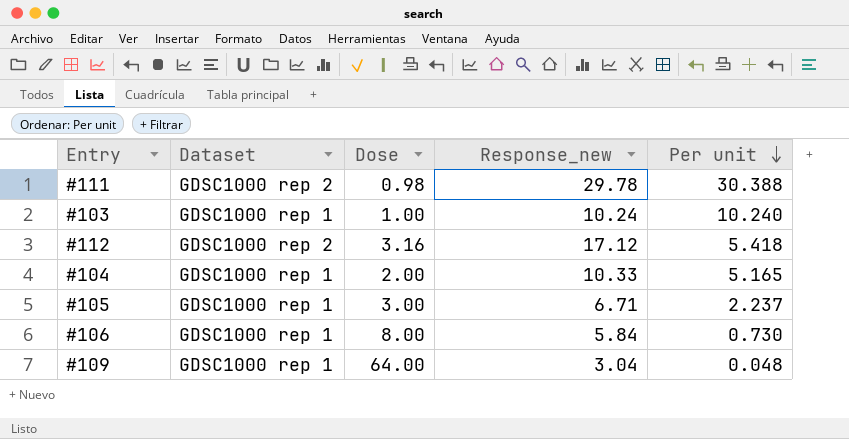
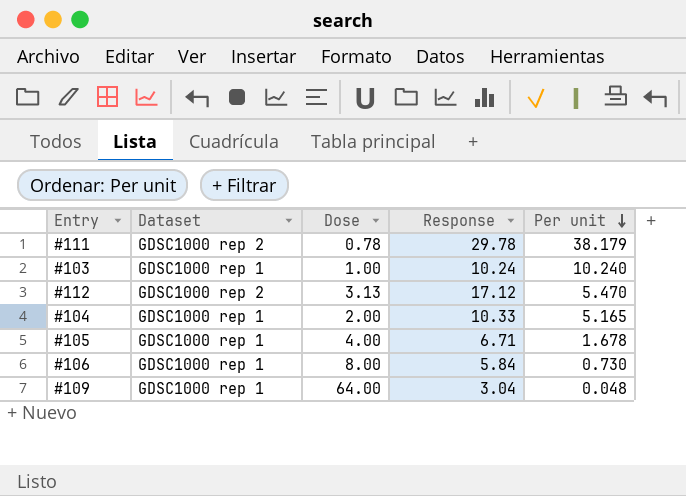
column name: Response_new -> Response
#111 | Dose: 0.98 -> 0.78
#111 | Per unit: 30.388 -> 38.179
#112 | Dose: 3.16 -> 3.13
#112 | Per unit: 5.418 -> 5.470
#105 | Dose: 3.00 -> 4.00
#105 | Per unit: 2.237 -> 1.678

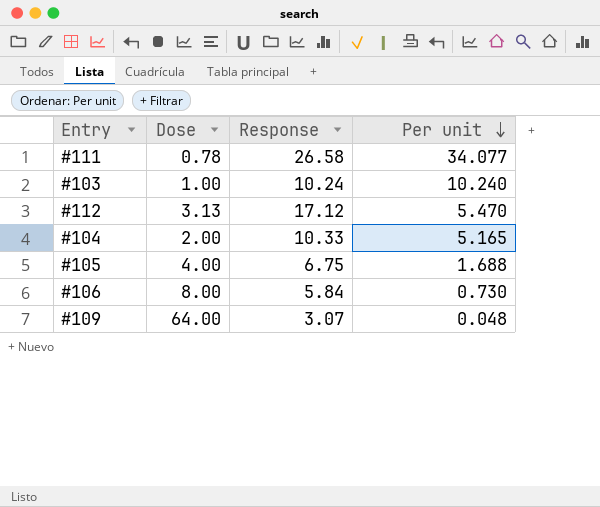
column Dataset | position: 2 -> none
#111 | Response: 29.78 -> 26.58
#111 | Per unit: 38.179 -> 34.077
#105 | Response: 6.71 -> 6.75
#105 | Per unit: 1.678 -> 1.688
#109 | Response: 3.04 -> 3.07

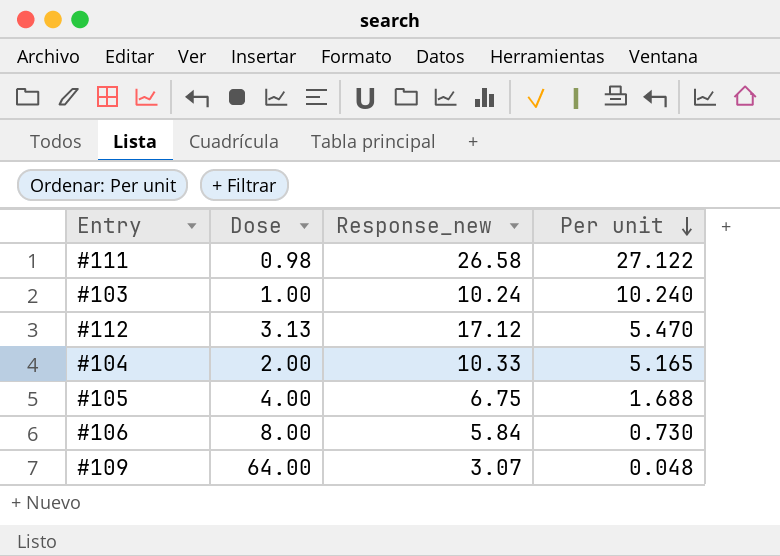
column name: Response -> Response_new
#111 | Dose: 0.78 -> 0.98
#111 | Per unit: 34.077 -> 27.122

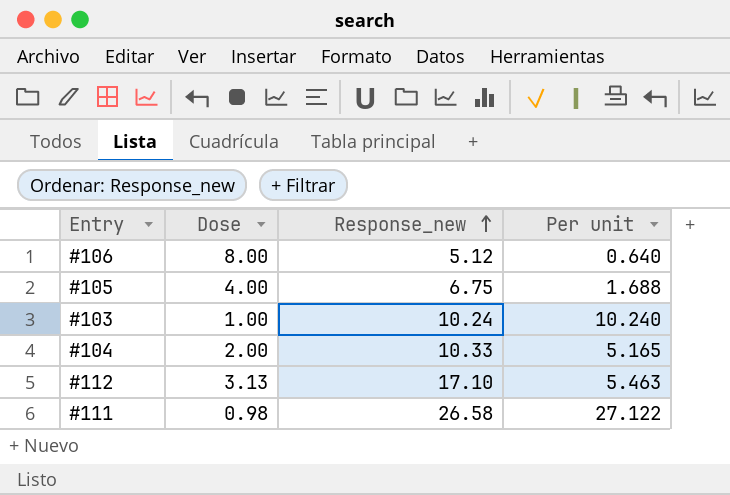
row order: Per unit descending -> Response_new ascending
row #109: 64.00 | 3.07 | 0.048 -> none
#106 | Response_new: 5.84 -> 5.12
#106 | Per unit: 0.730 -> 0.640
#112 | Response_new: 17.12 -> 17.10
#112 | Per unit: 5.470 -> 5.463

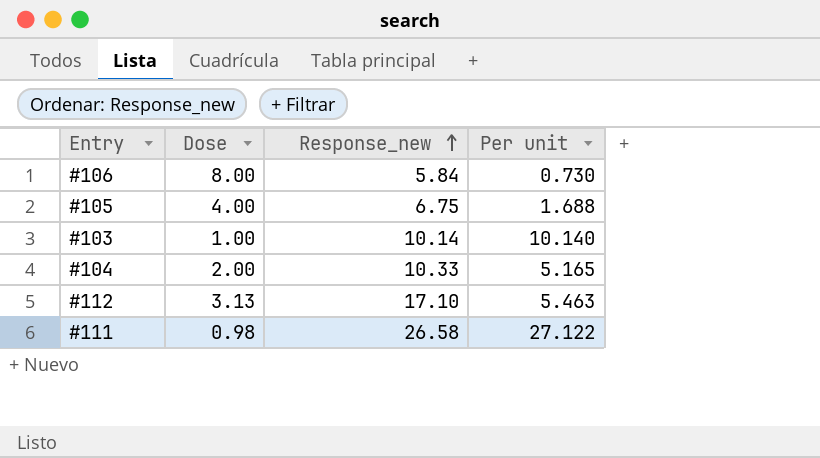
#106 | Response_new: 5.12 -> 5.84
#106 | Per unit: 0.640 -> 0.730
#103 | Response_new: 10.24 -> 10.14
#103 | Per unit: 10.240 -> 10.140

